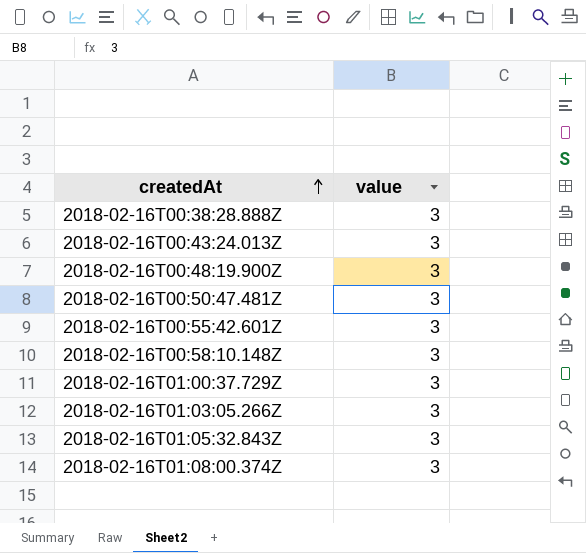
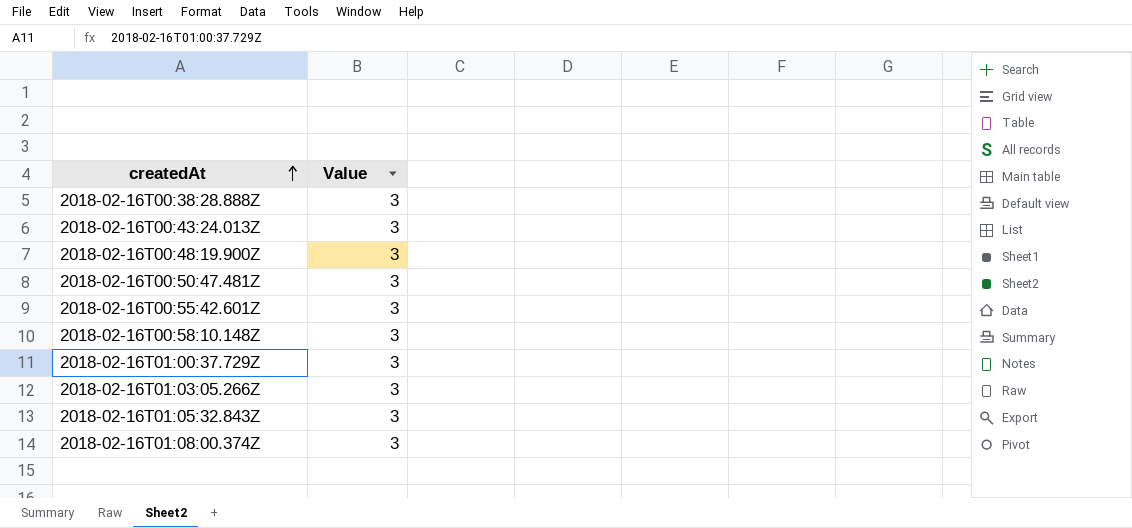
column name: value -> Value

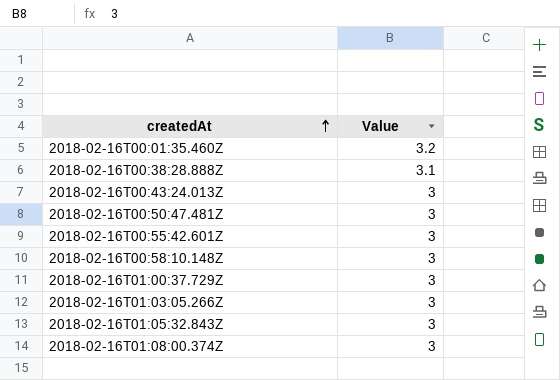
row 2018-02-16T00:48:19.900Z: 3 -> none
row 2018-02-16T00:01:35.460Z: none -> 3.2
2018-02-16T00:38:28.888Z | Value: 3 -> 3.1

